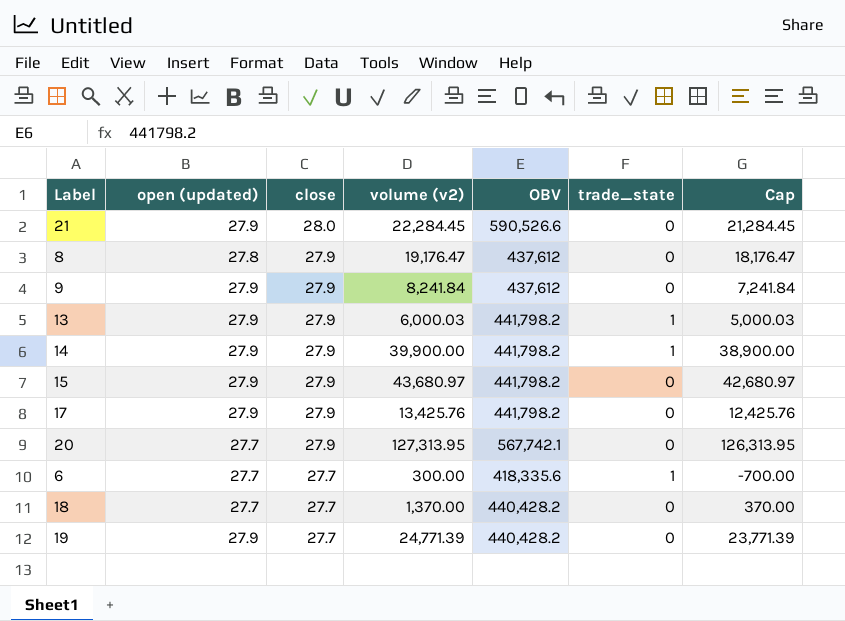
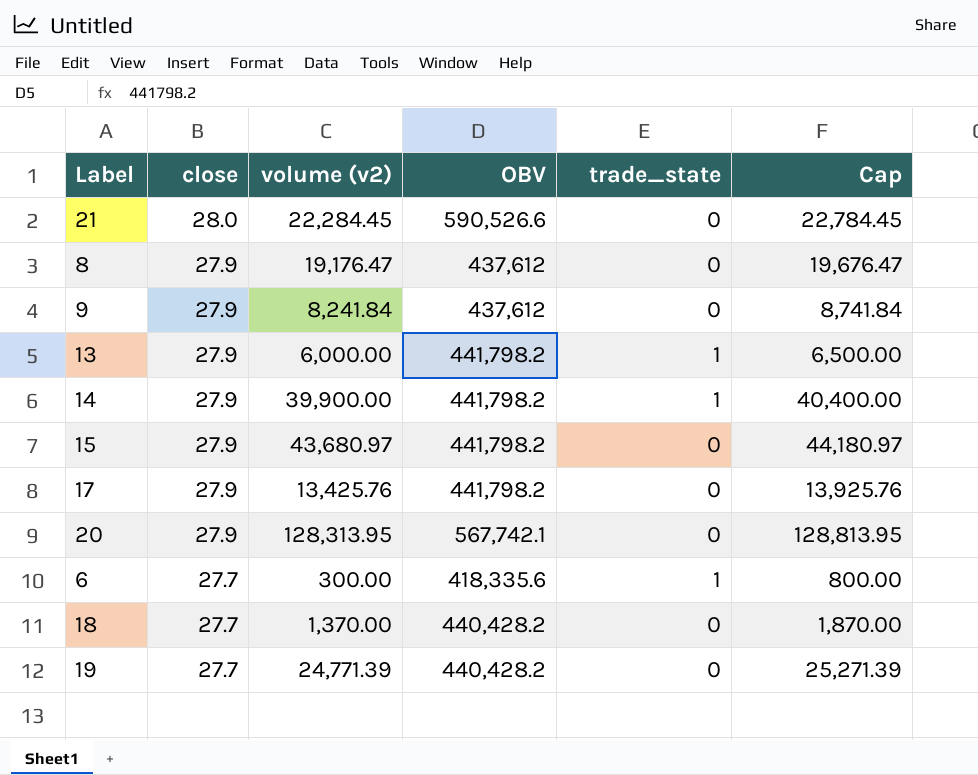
column open (updated) | position: 2 -> none
column Cap | formula: [volume (v2)] - 1000 -> [volume (v2)] + 500
13 | volume (v2): 6,000.03 -> 6,000.00
20 | volume (v2): 127,313.95 -> 128,313.95

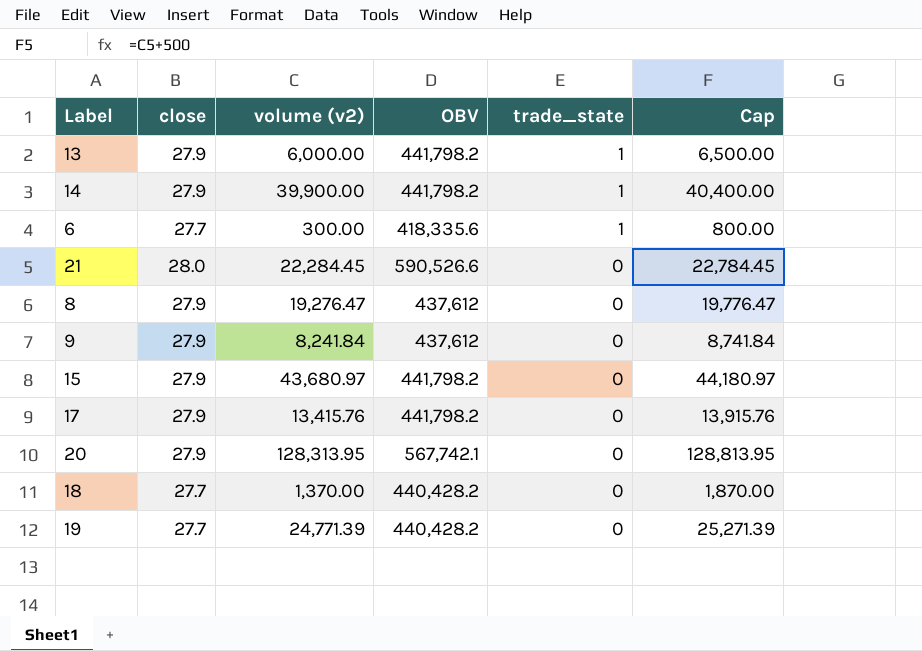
row order: close descending -> trade_state descending
8 | volume (v2): 19,176.47 -> 19,276.47
8 | Cap: 19,676.47 -> 19,776.47
17 | volume (v2): 13,425.76 -> 13,415.76
17 | Cap: 13,925.76 -> 13,915.76

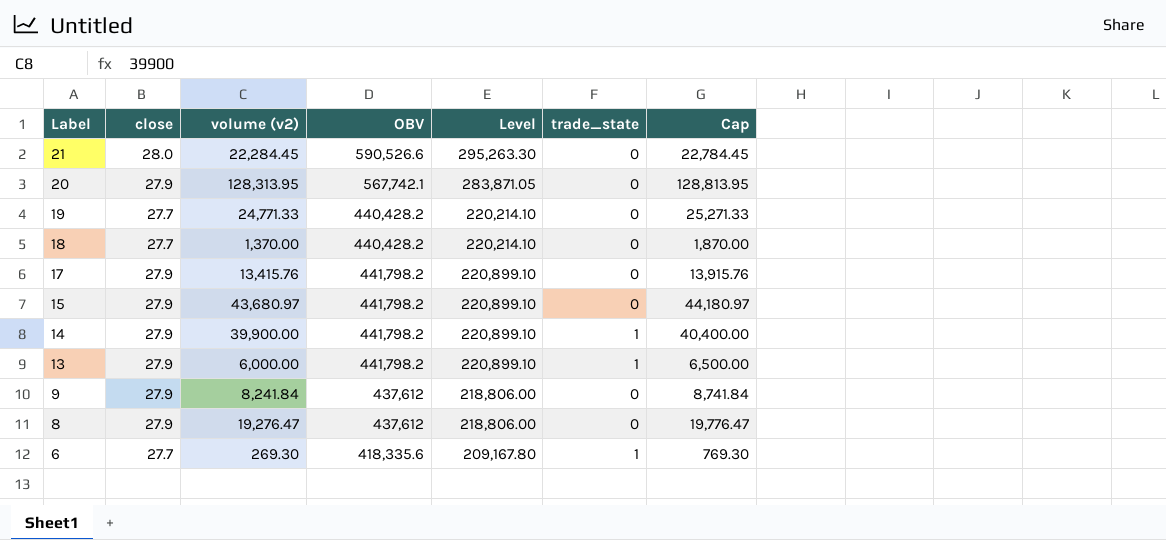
row order: trade_state descending -> Label descending
column Level | formula: none -> [OBV] * 0.5
19 | volume (v2): 24,771.39 -> 24,771.33
19 | Cap: 25,271.39 -> 25,271.33
6 | volume (v2): 300.00 -> 269.30
6 | Cap: 800.00 -> 769.30

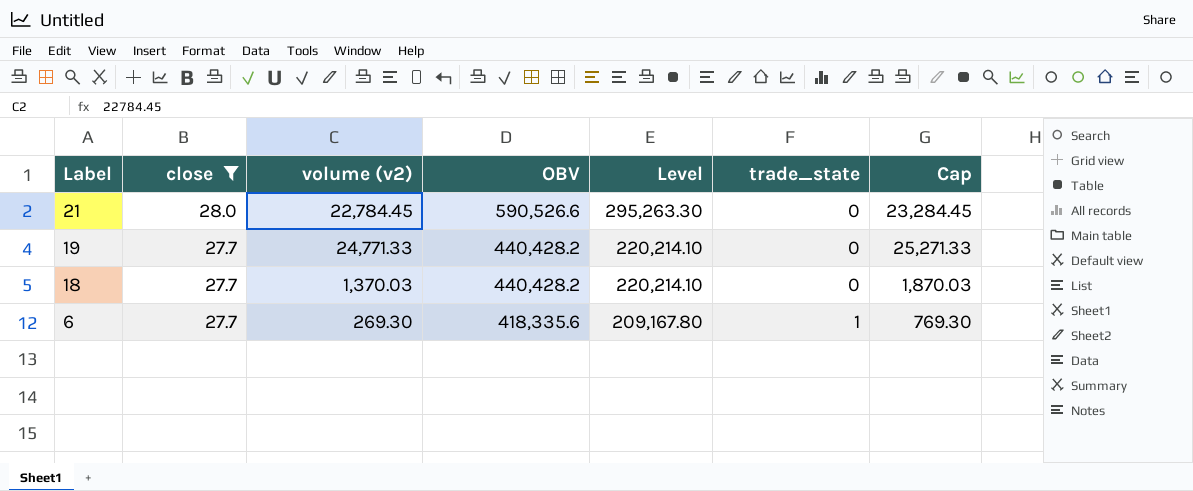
filter: none -> close != 27.9
21 | volume (v2): 22,284.45 -> 22,784.45
21 | Cap: 22,784.45 -> 23,284.45
18 | volume (v2): 1,370.00 -> 1,370.03
18 | Cap: 1,870.00 -> 1,870.03

